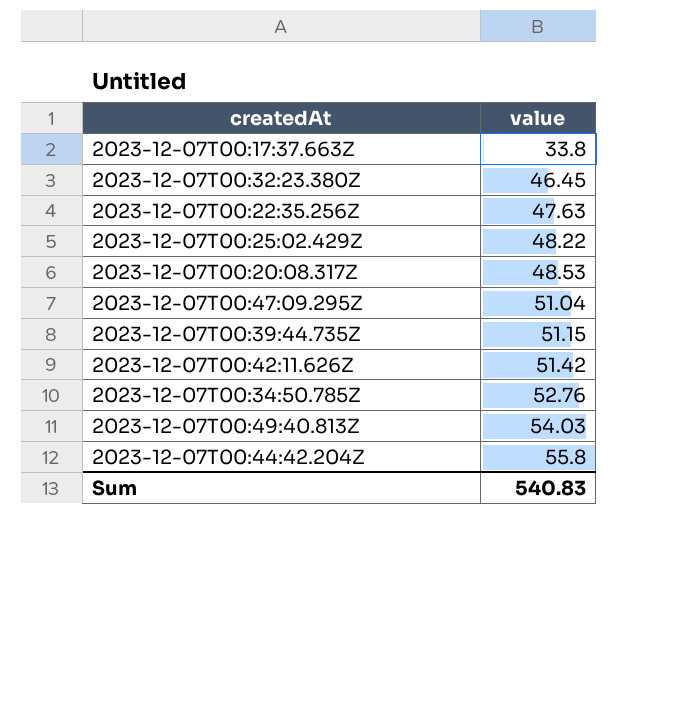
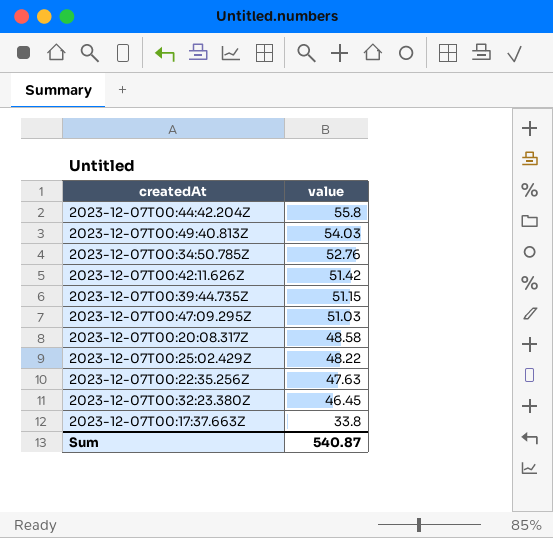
row order: value ascending -> value descending
2023-12-07T00:47:09.295Z | value: 51.04 -> 51.03
2023-12-07T00:20:08.317Z | value: 48.53 -> 48.58
Sum | value: 540.83 -> 540.87

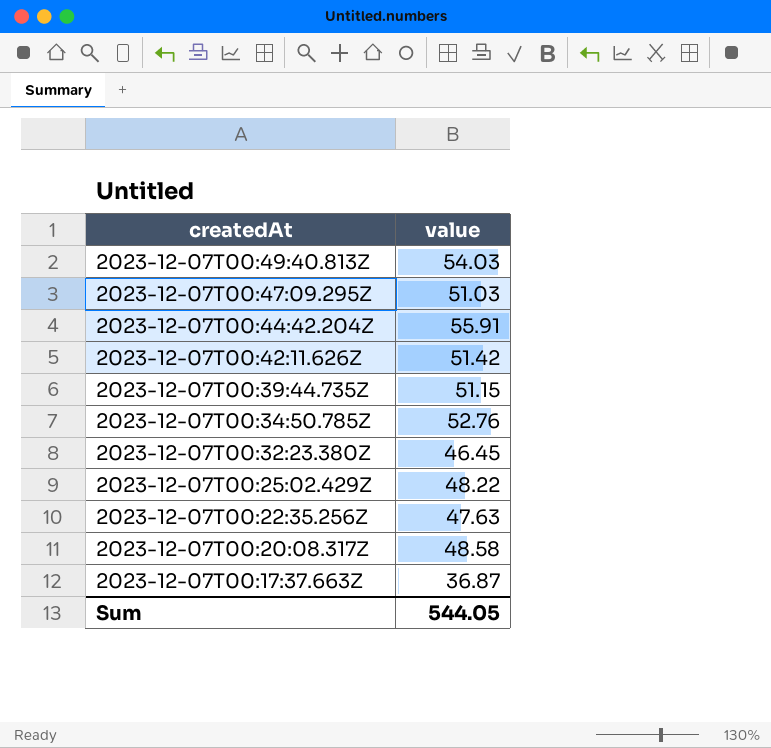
row order: value descending -> createdAt descending
2023-12-07T00:44:42.204Z | value: 55.8 -> 55.91
2023-12-07T00:17:37.663Z | value: 33.8 -> 36.87
Sum | value: 540.87 -> 544.05

